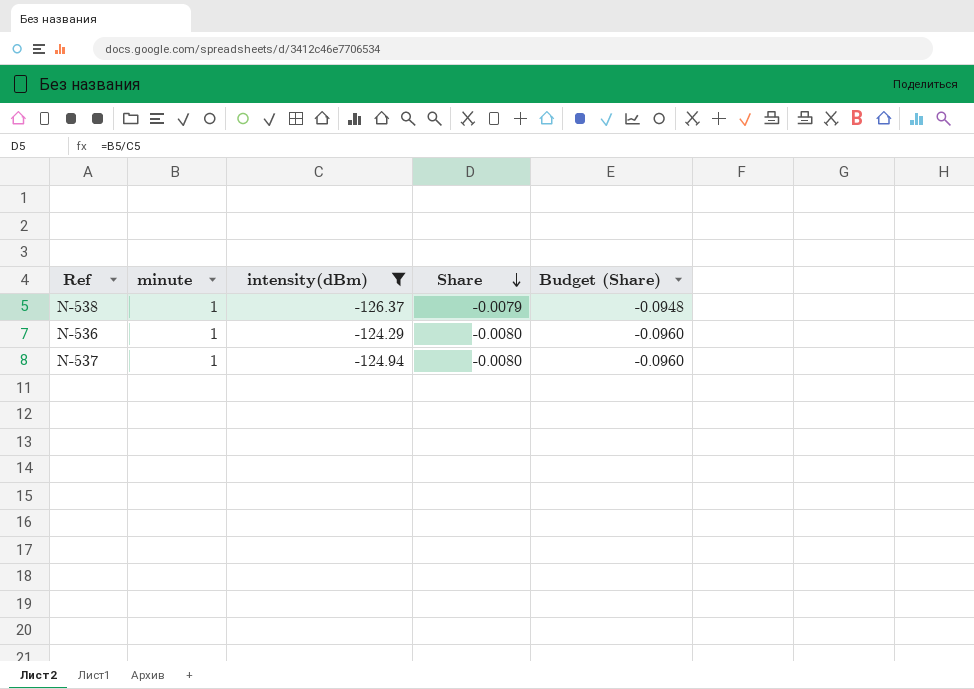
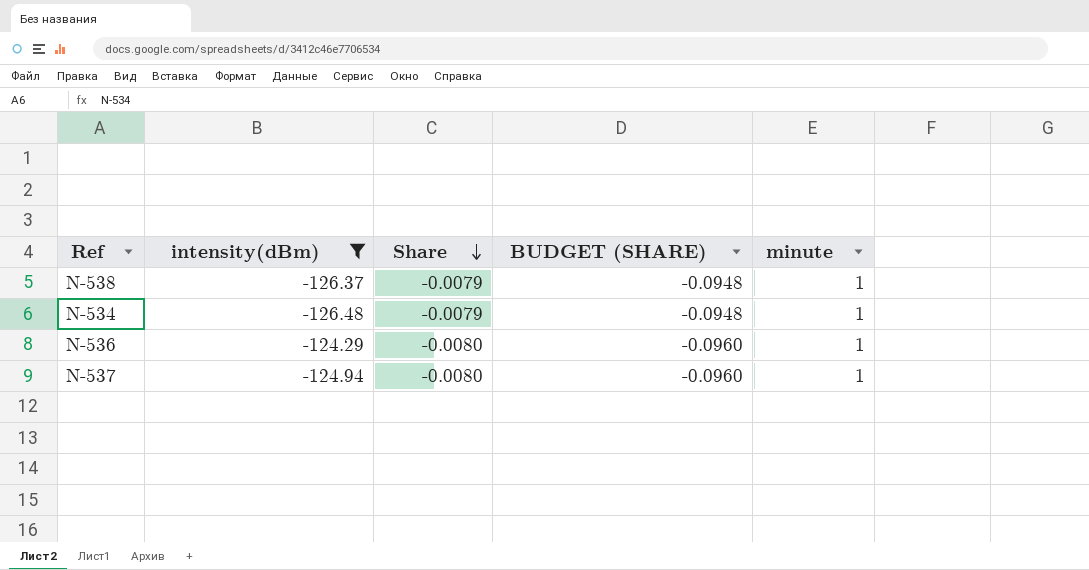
column name: Budget (Share) -> BUDGET (SHARE)
column minute | position: 2 -> 5
row N-534: none -> -126.48 | -0.0079 | -0.0948 | 1

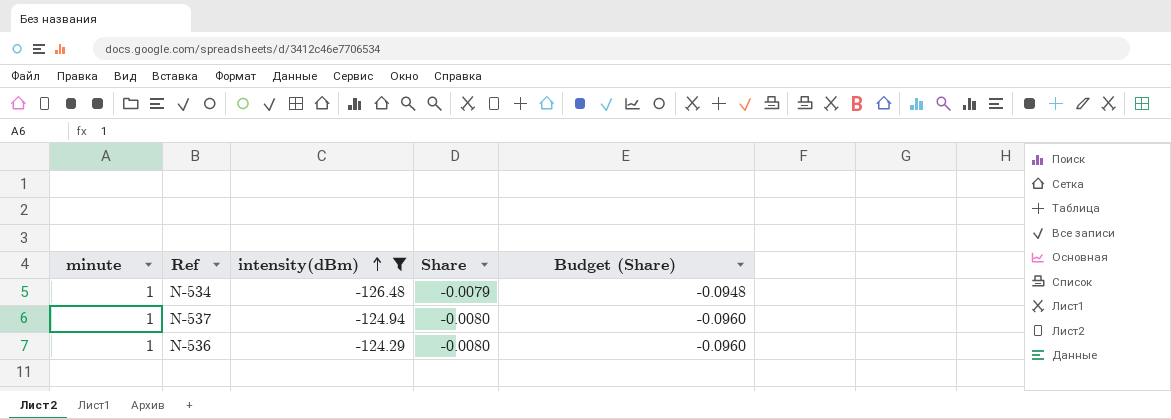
row order: Share descending -> intensity(dBm) ascending
column minute | position: 5 -> 1
column name: BUDGET (SHARE) -> Budget (Share)
row N-538: -126.37 | -0.0079 | -0.0948 | 1 -> none

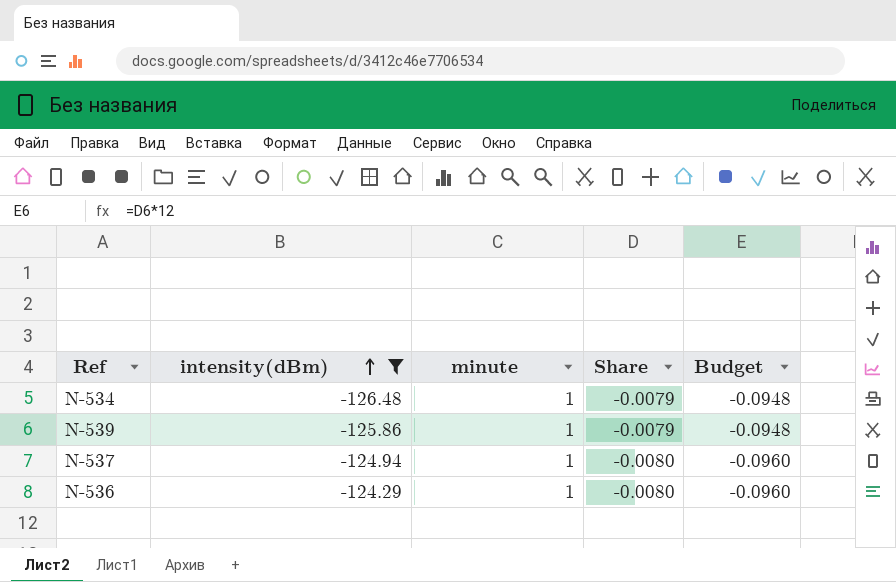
column minute | position: 1 -> 3
column name: Budget (Share) -> Budget
row N-539: none -> -125.86 | 1 | -0.0079 | -0.0948

